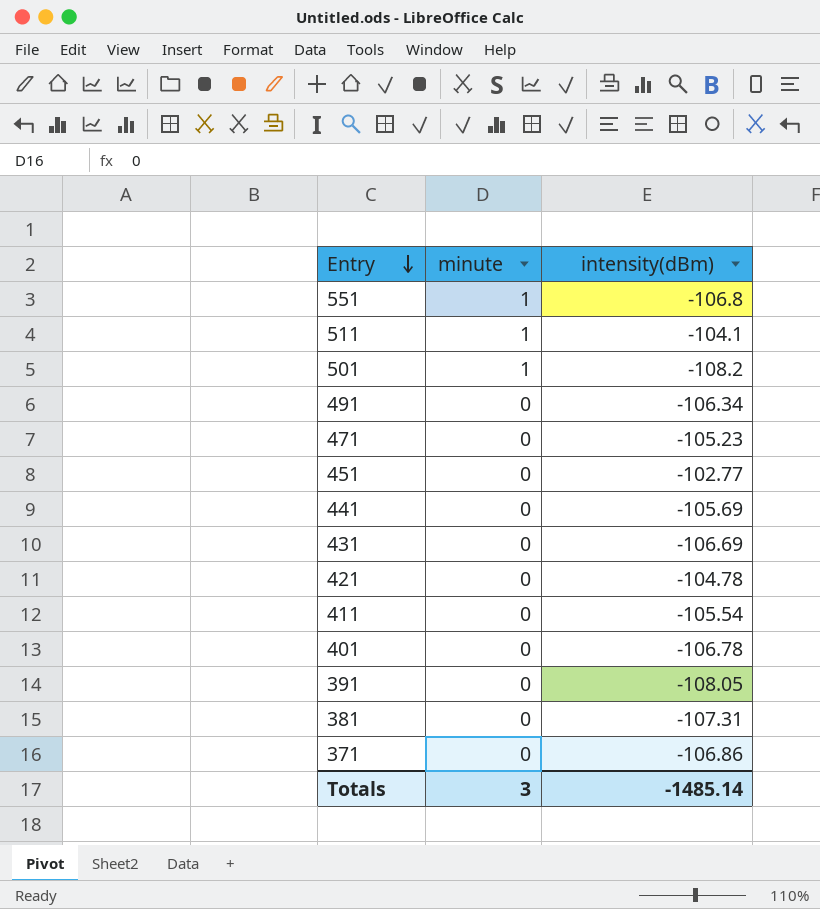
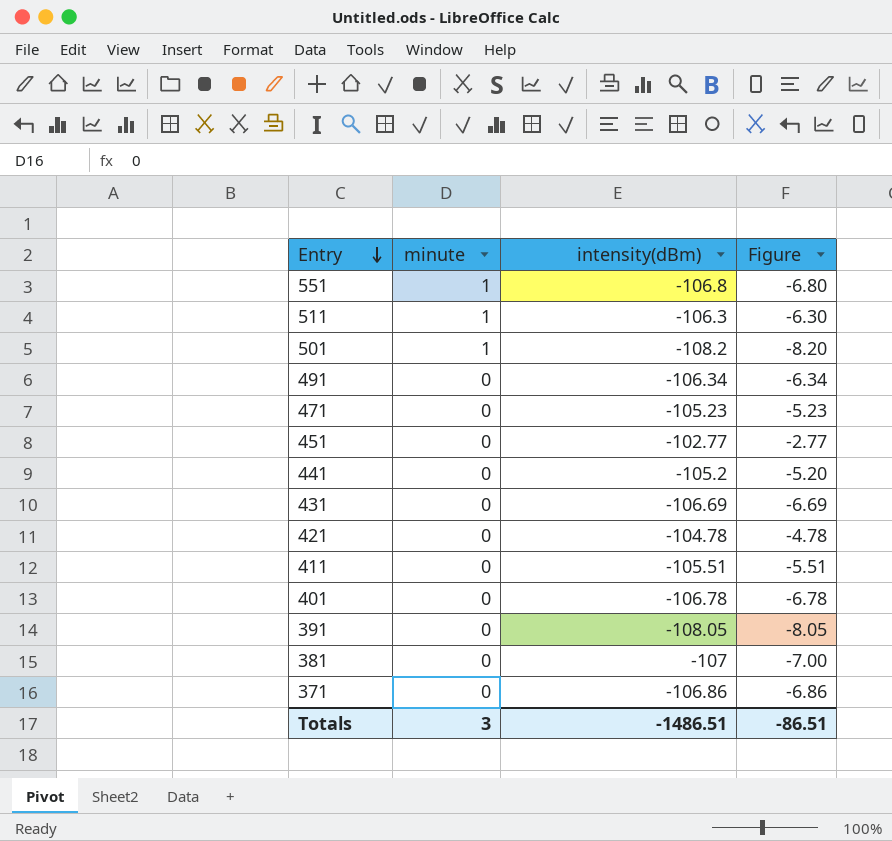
column Figure | formula: none -> [intensity(dBm)] + 100
511 | intensity(dBm): -104.1 -> -106.3
441 | intensity(dBm): -105.69 -> -105.2
411 | intensity(dBm): -105.54 -> -105.51
381 | intensity(dBm): -107.31 -> -107
Totals | intensity(dBm): -1485.14 -> -1486.51

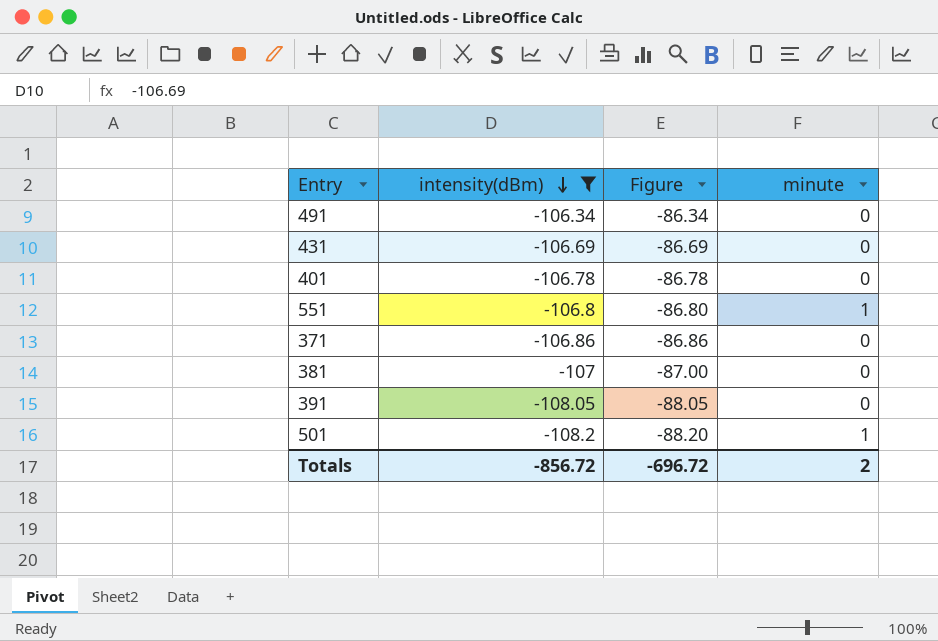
filter: none -> intensity(dBm) <= -106.34
row order: Entry descending -> intensity(dBm) descending
column Figure | formula: [intensity(dBm)] + 100 -> [intensity(dBm)] + 20
column minute | position: 2 -> 4
Totals | intensity(dBm): -1486.51 -> -856.72
Totals | Figure: -86.51 -> -696.72
Totals | minute: 3 -> 2

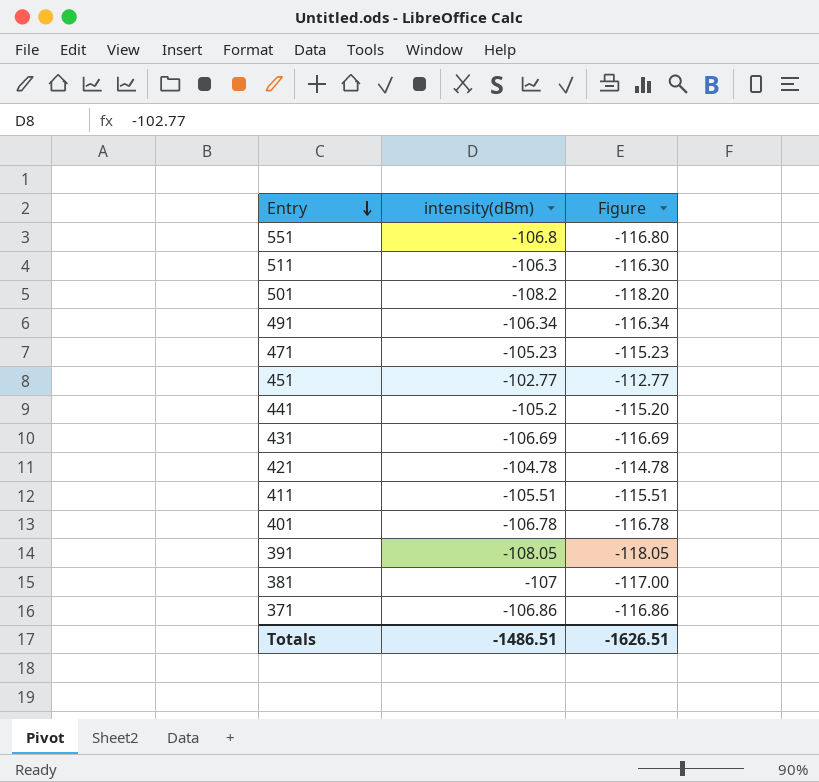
filter: intensity(dBm) <= -106.34 -> none
row order: intensity(dBm) descending -> Entry descending
column minute | position: 4 -> none
column Figure | formula: [intensity(dBm)] + 20 -> [intensity(dBm)] - 10
Totals | intensity(dBm): -856.72 -> -1486.51
Totals | Figure: -696.72 -> -1626.51

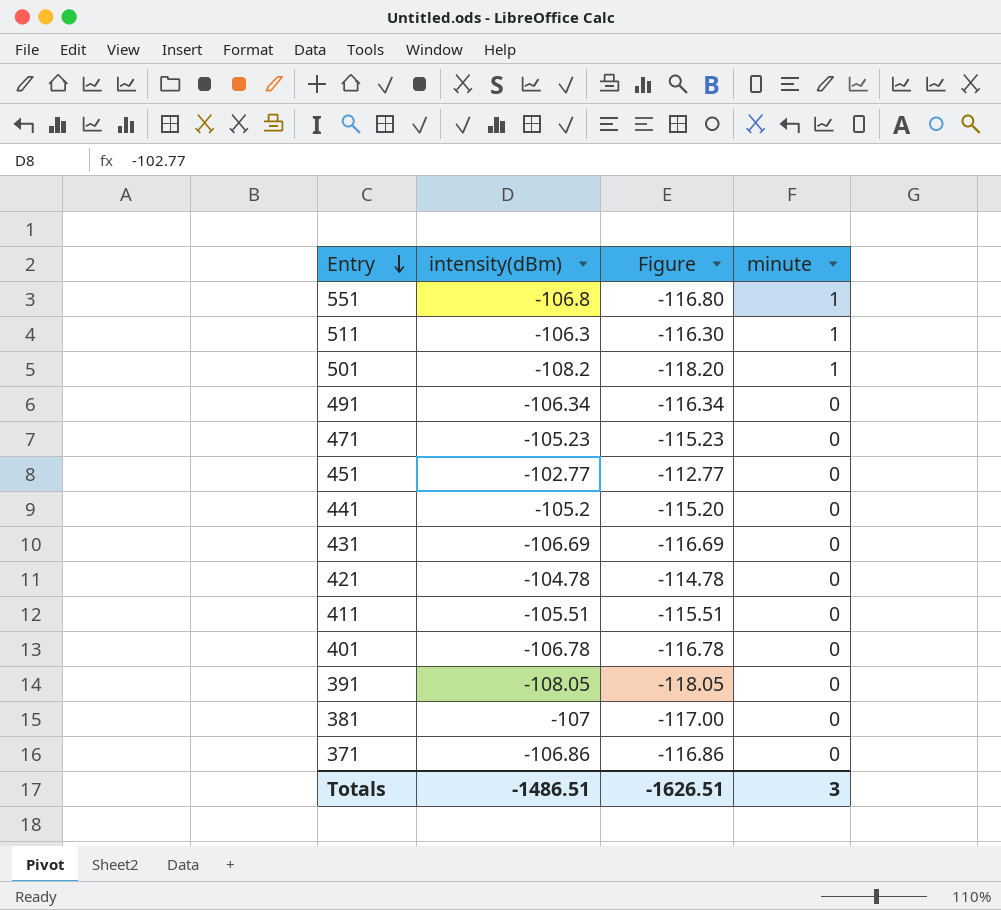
column minute | position: none -> 4

